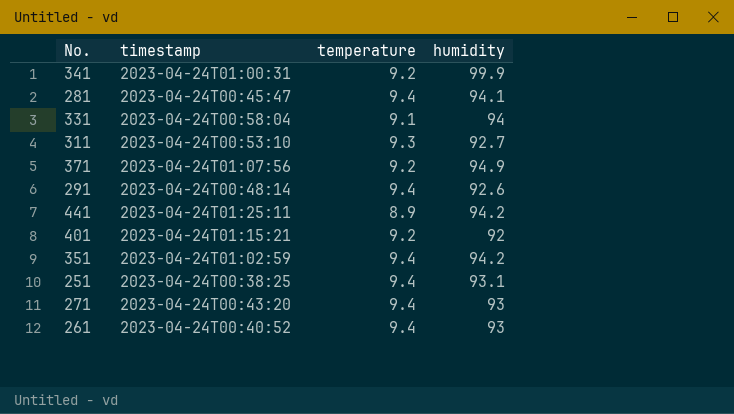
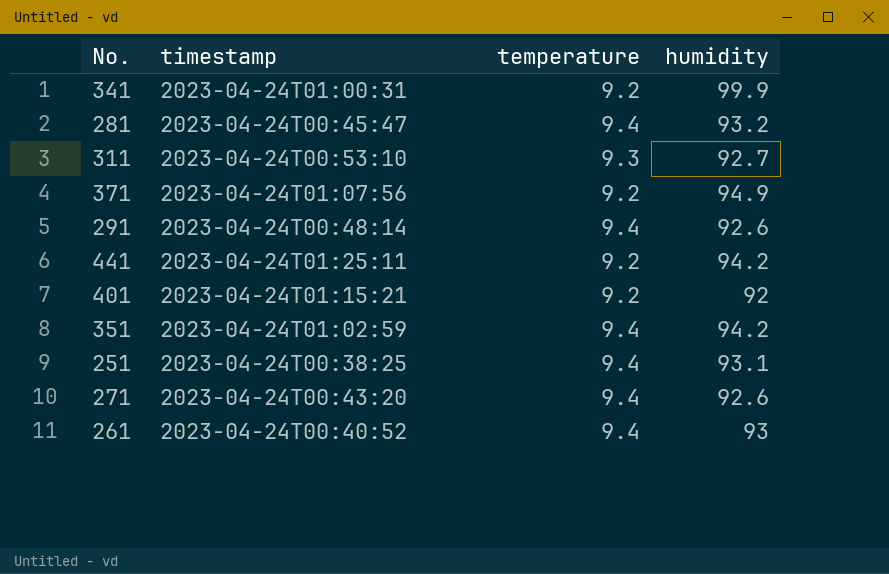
row 331: 2023-04-24T00:58:04 | 9.1 | 94 -> none
281 | humidity: 94.1 -> 93.2
441 | temperature: 8.9 -> 9.2
271 | humidity: 93 -> 92.6

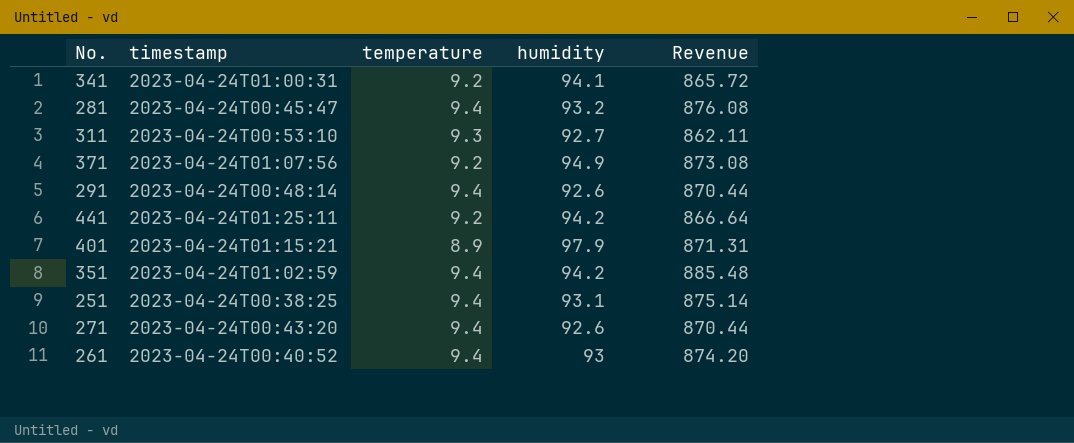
column Revenue | formula: none -> [temperature] * [humidity]
341 | humidity: 99.9 -> 94.1
401 | temperature: 9.2 -> 8.9
401 | humidity: 92 -> 97.9

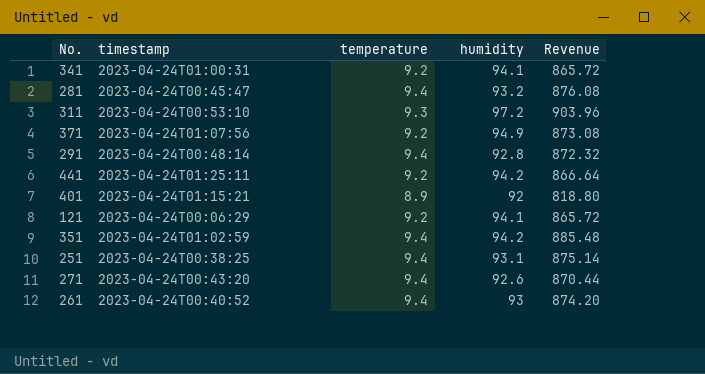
311 | humidity: 92.7 -> 97.2
311 | Revenue: 862.11 -> 903.96
291 | humidity: 92.6 -> 92.8
291 | Revenue: 870.44 -> 872.32
401 | humidity: 97.9 -> 92
401 | Revenue: 871.31 -> 818.80
row 121: none -> 2023-04-24T00:06:29 | 9.2 | 94.1 | 865.72

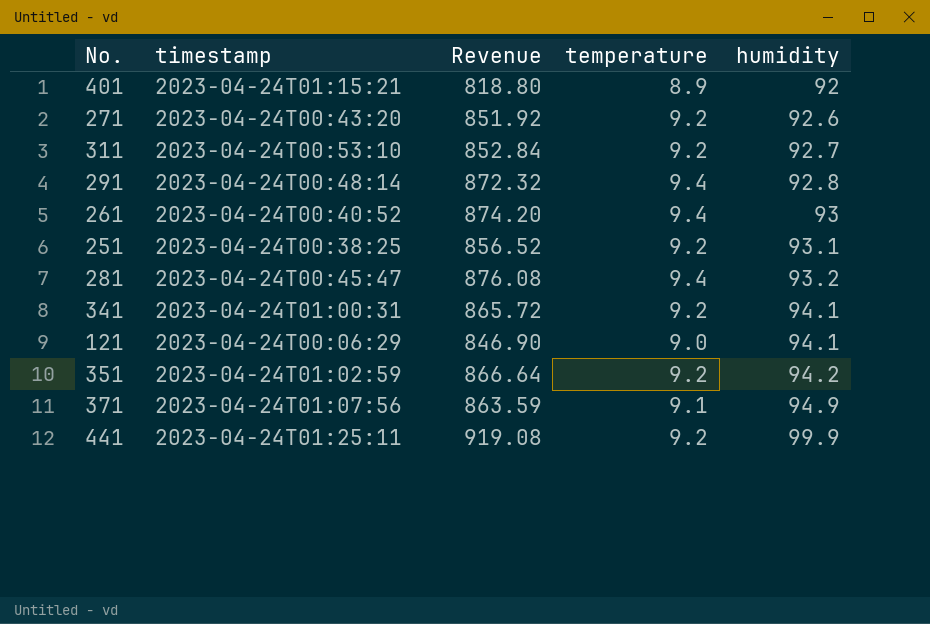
row order: none -> humidity ascending
column Revenue | position: 5 -> 3
271 | Revenue: 870.44 -> 851.92
271 | temperature: 9.4 -> 9.2
311 | Revenue: 903.96 -> 852.84
311 | temperature: 9.3 -> 9.2
311 | humidity: 97.2 -> 92.7
251 | Revenue: 875.14 -> 856.52
251 | temperature: 9.4 -> 9.2
121 | Revenue: 865.72 -> 846.90
121 | temperature: 9.2 -> 9.0
351 | Revenue: 885.48 -> 866.64
351 | temperature: 9.4 -> 9.2
371 | Revenue: 873.08 -> 863.59
371 | temperature: 9.2 -> 9.1
441 | Revenue: 866.64 -> 919.08
441 | humidity: 94.2 -> 99.9

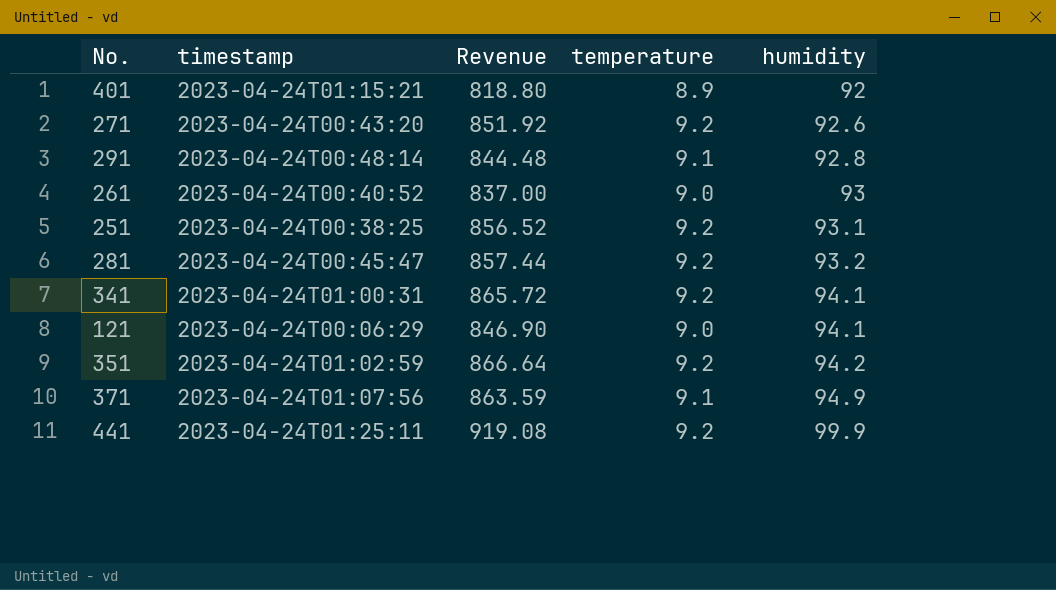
row 311: 2023-04-24T00:53:10 | 852.84 | 9.2 | 92.7 -> none
291 | Revenue: 872.32 -> 844.48
291 | temperature: 9.4 -> 9.1
261 | Revenue: 874.20 -> 837.00
261 | temperature: 9.4 -> 9.0
281 | Revenue: 876.08 -> 857.44
281 | temperature: 9.4 -> 9.2

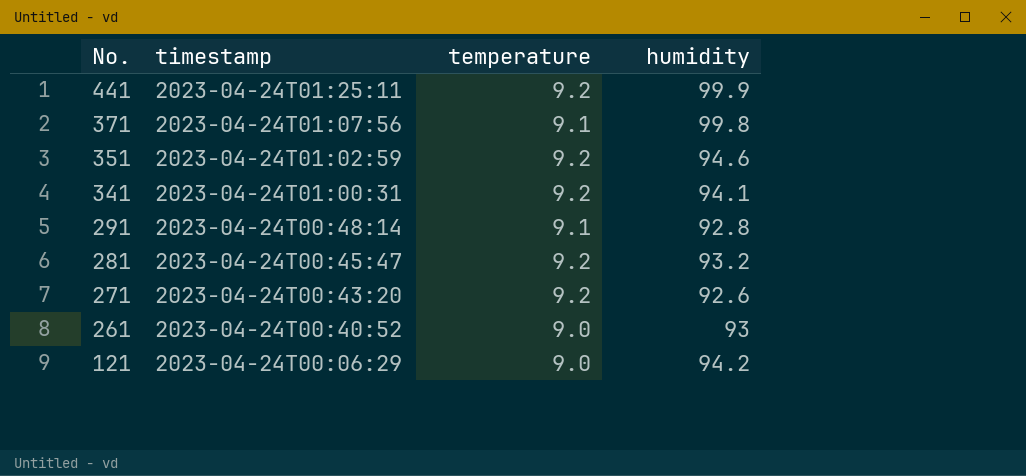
row order: humidity ascending -> No. descending
column Revenue | formula: [temperature] * [humidity] -> none
row 401: 2023-04-24T01:15:21 | 818.80 | 8.9 | 92 -> none
row 251: 2023-04-24T00:38:25 | 856.52 | 9.2 | 93.1 -> none
371 | humidity: 94.9 -> 99.8
351 | humidity: 94.2 -> 94.6
121 | humidity: 94.1 -> 94.2

